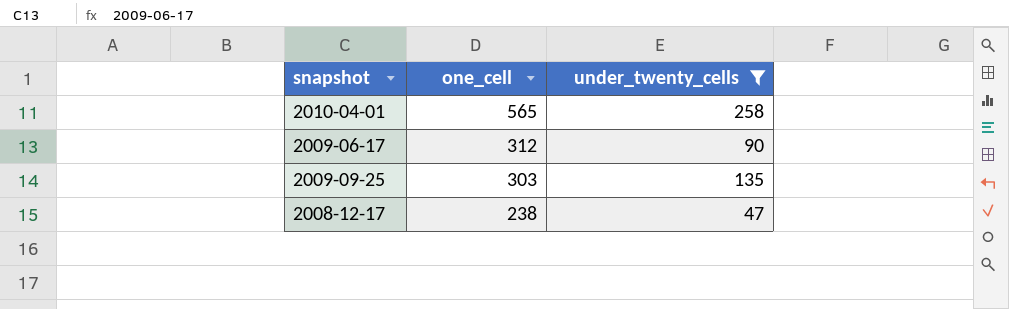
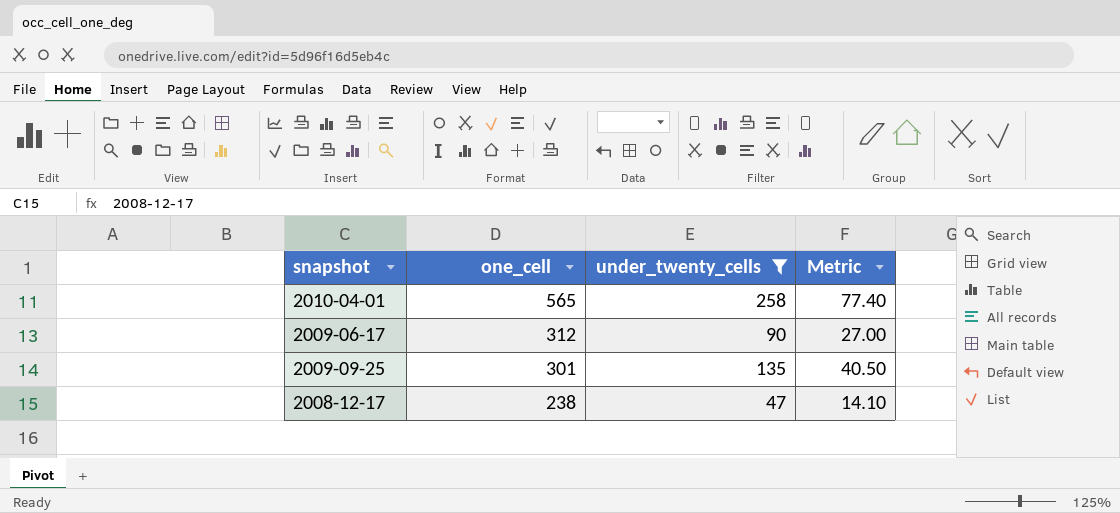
column Metric | formula: none -> [under_twenty_cells] * 0.3
2009-09-25 | one_cell: 303 -> 301

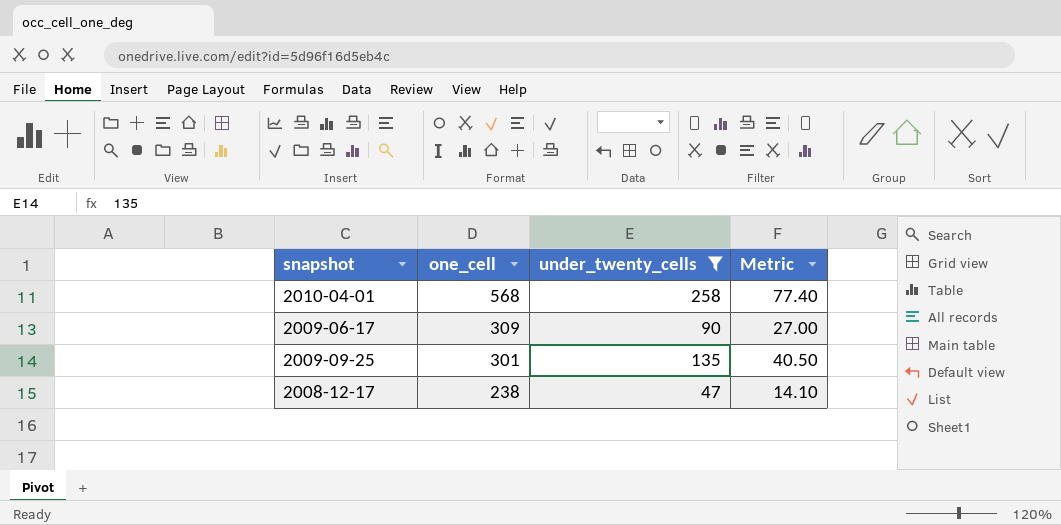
2010-04-01 | one_cell: 565 -> 568
2009-06-17 | one_cell: 312 -> 309

